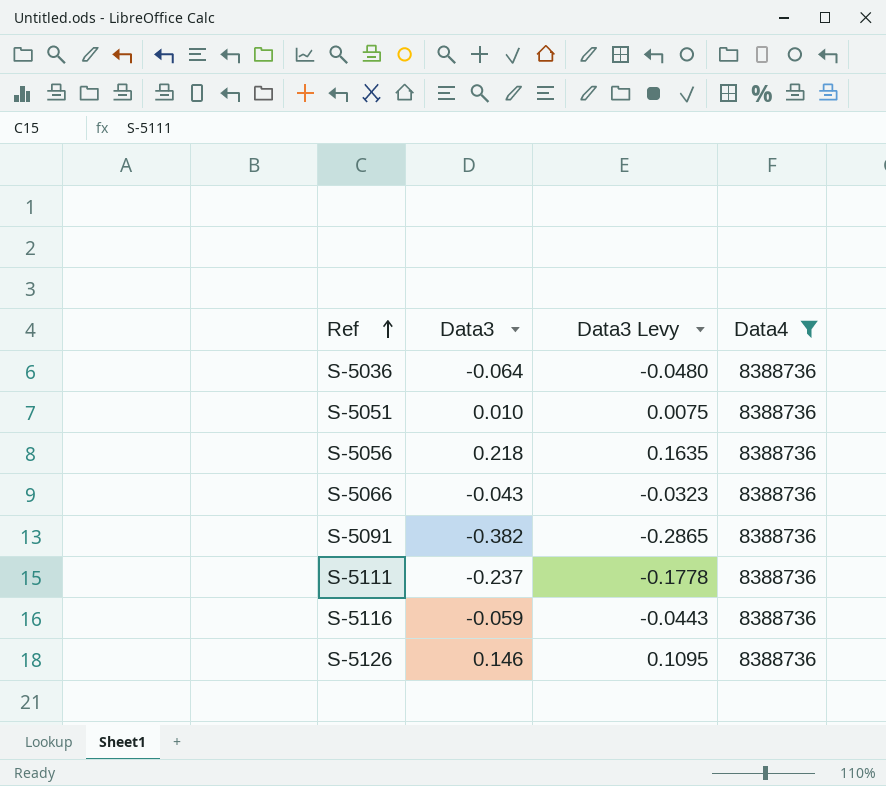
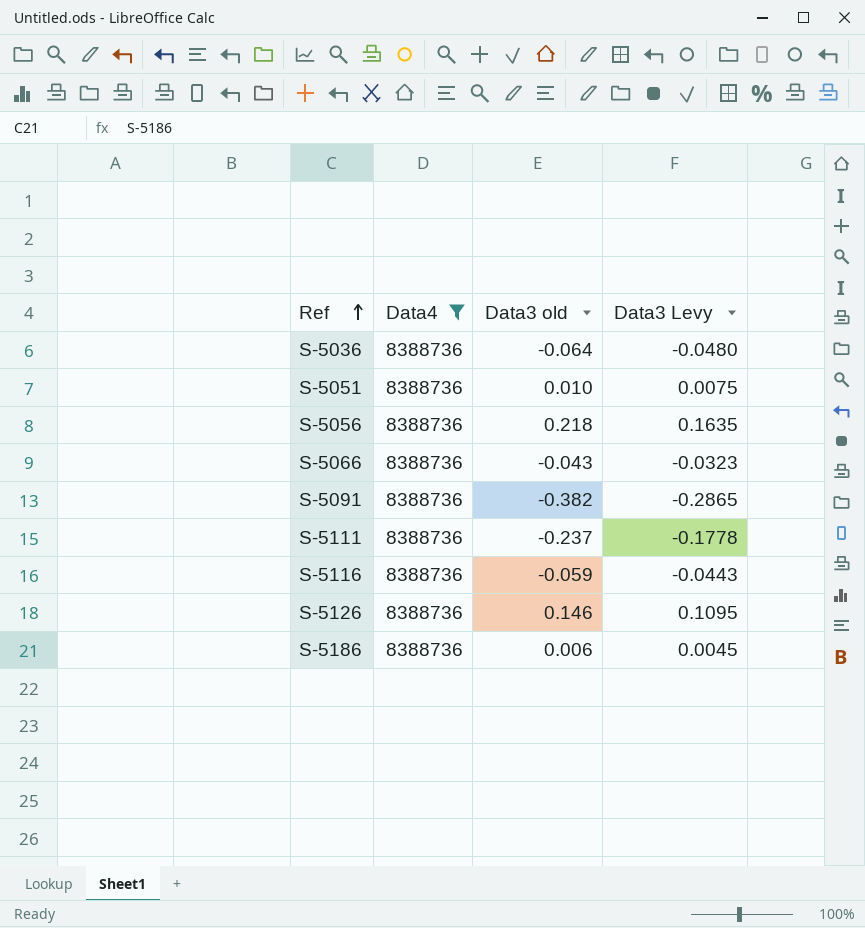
column Data4 | position: 4 -> 2
column name: Data3 -> Data3 old
row S-5186: none -> 8388736 | 0.006 | 0.0045

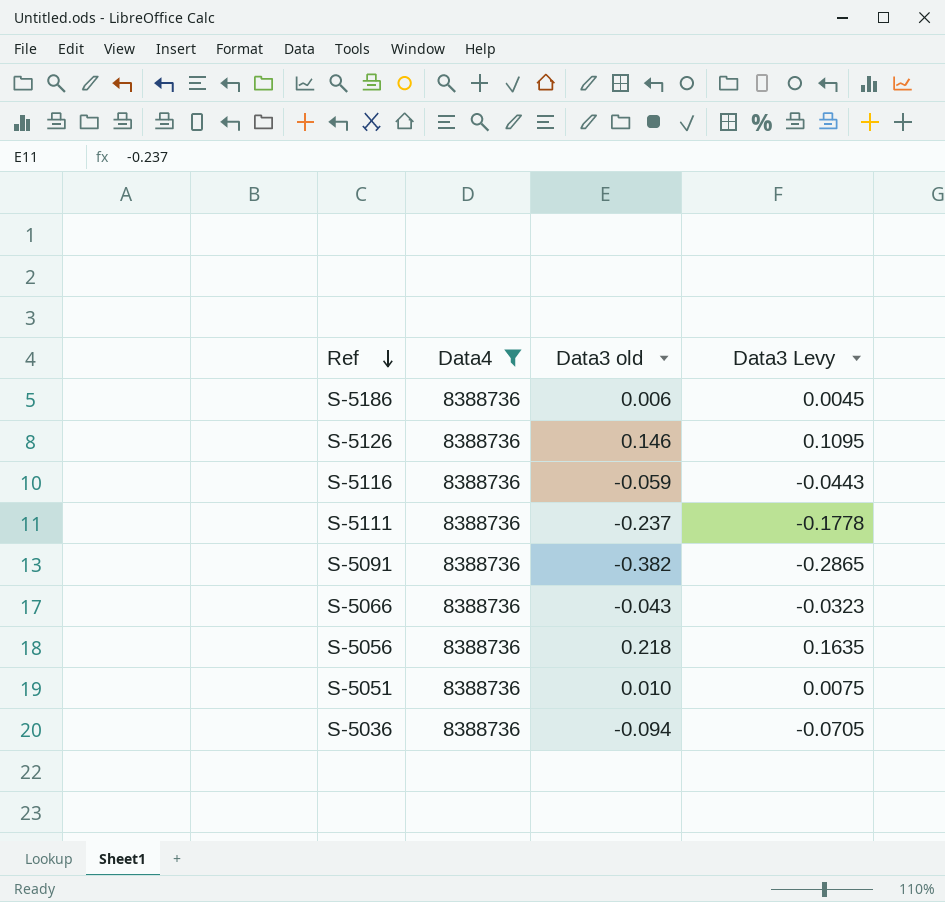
row order: Ref ascending -> Ref descending
S-5036 | Data3 old: -0.064 -> -0.094
S-5036 | Data3 Levy: -0.0480 -> -0.0705

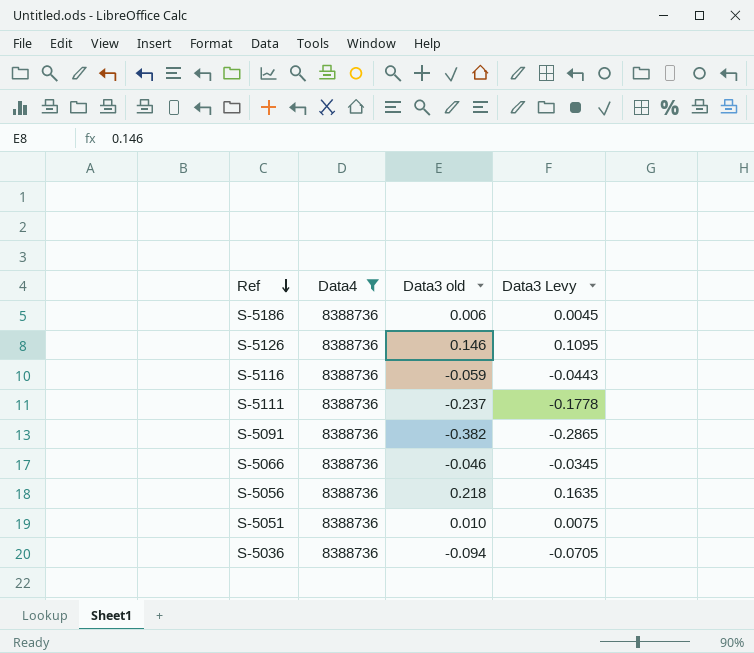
S-5066 | Data3 old: -0.043 -> -0.046
S-5066 | Data3 Levy: -0.0323 -> -0.0345

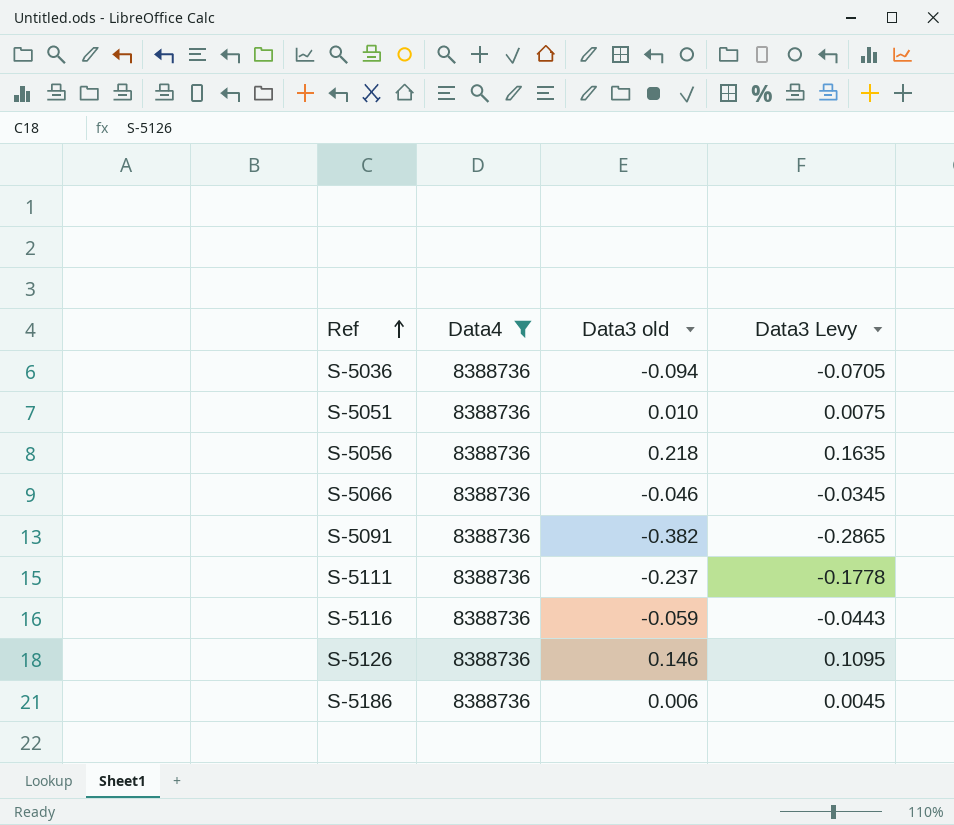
row order: Ref descending -> Ref ascending

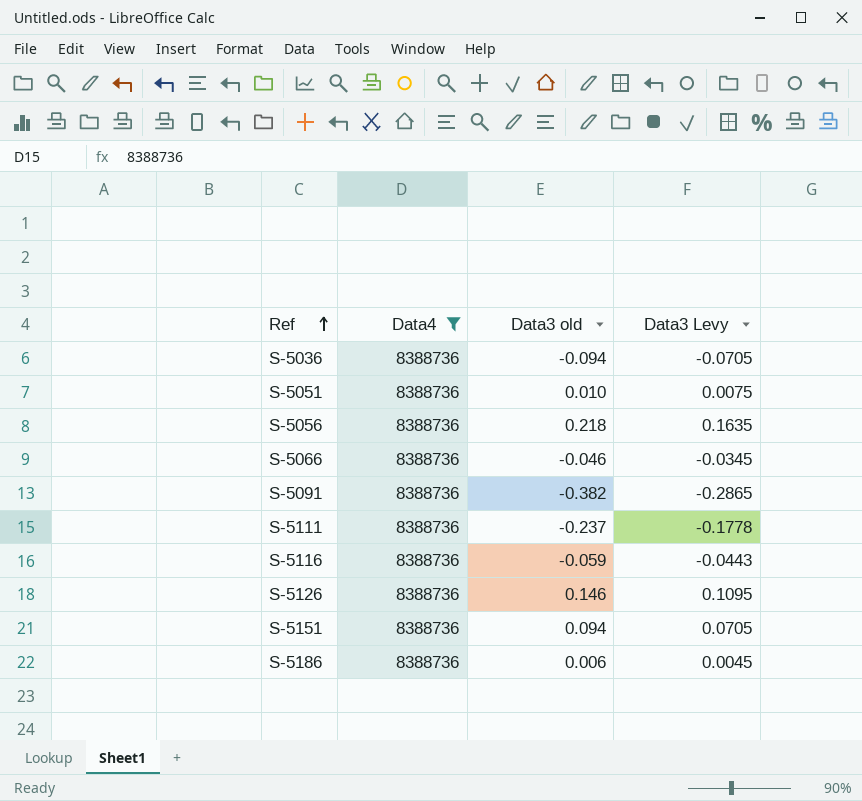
row S-5151: none -> 8388736 | 0.094 | 0.0705

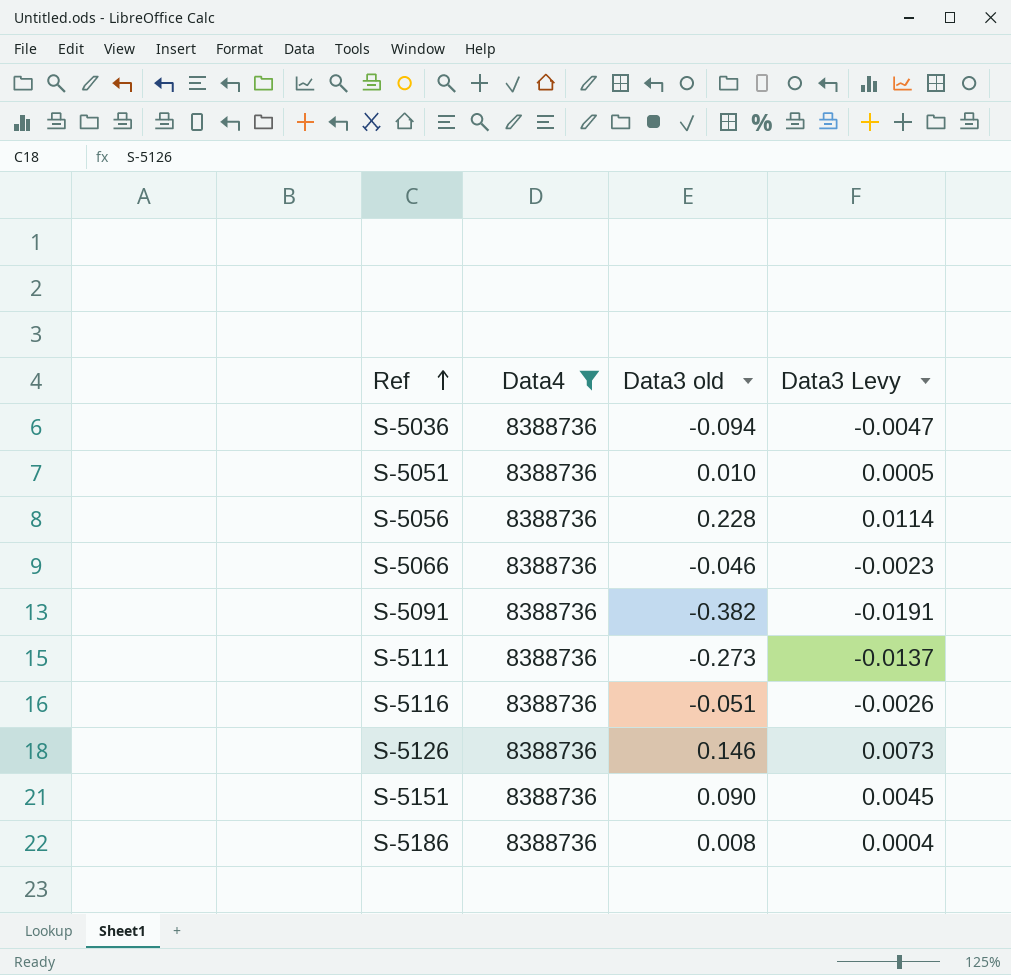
column Data3 Levy | formula: [Data3 old] * 0.75 -> [Data3 old] * 0.05
S-5056 | Data3 old: 0.218 -> 0.228
S-5111 | Data3 old: -0.237 -> -0.273
S-5116 | Data3 old: -0.059 -> -0.051
S-5151 | Data3 old: 0.094 -> 0.090
S-5186 | Data3 old: 0.006 -> 0.008

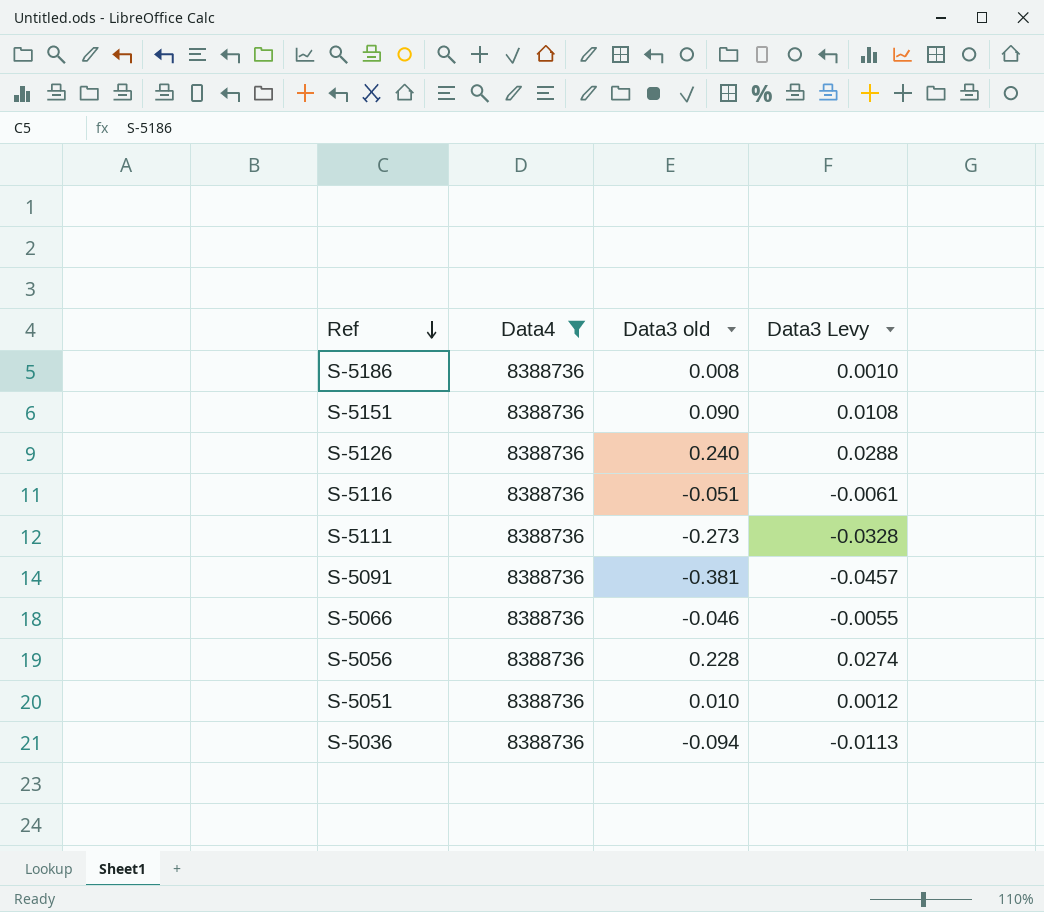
row order: Ref ascending -> Ref descending
column Data3 Levy | formula: [Data3 old] * 0.05 -> [Data3 old] * 0.12
S-5126 | Data3 old: 0.146 -> 0.240
S-5091 | Data3 old: -0.382 -> -0.381

